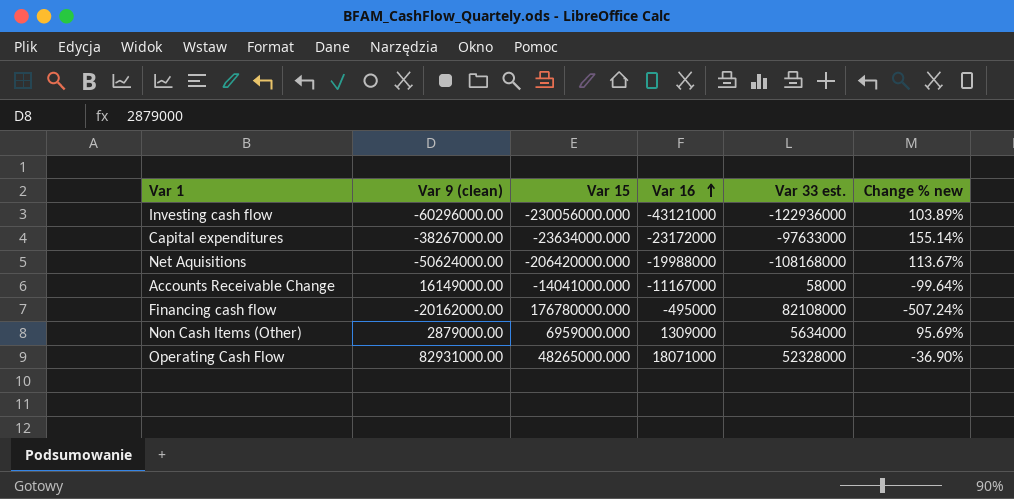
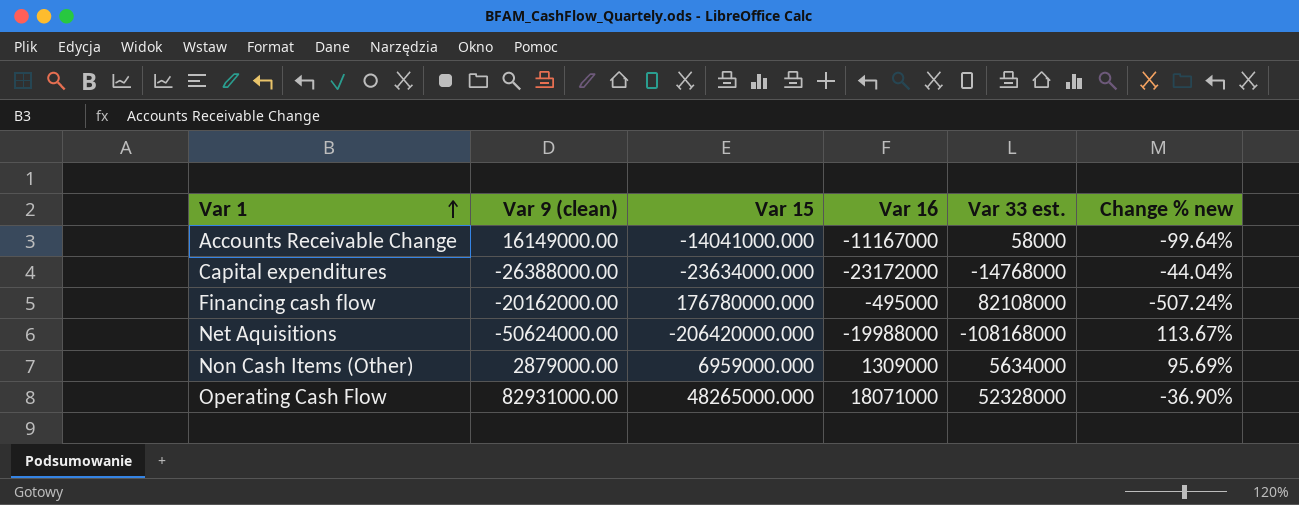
row order: Var 16 ascending -> Var 1 ascending
row Investing cash flow: -60296000.00 | -230056000.000 | -43121000 | -122936000 | 103.89% -> none
Capital expenditures | Var 9 (clean): -38267000.00 -> -26388000.00
Capital expenditures | Var 33 est.: -97633000 -> -14768000
Capital expenditures | Change % new: 155.14% -> -44.04%

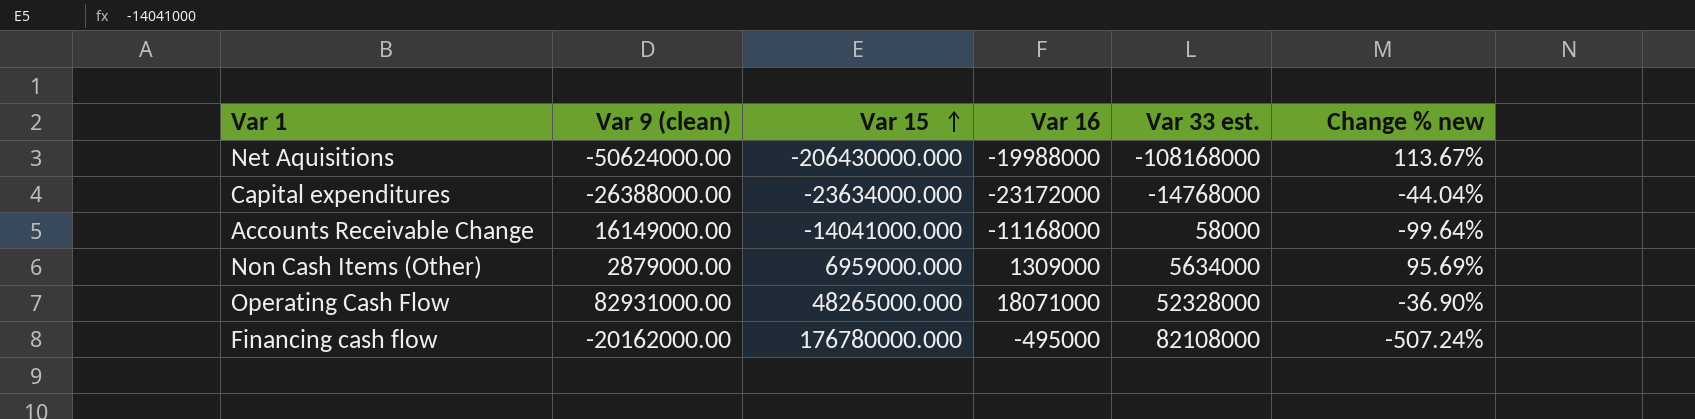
row order: Var 1 ascending -> Var 15 ascending
Net Aquisitions | Var 15: -206420000.000 -> -206430000.000
Accounts Receivable Change | Var 16: -11167000 -> -11168000

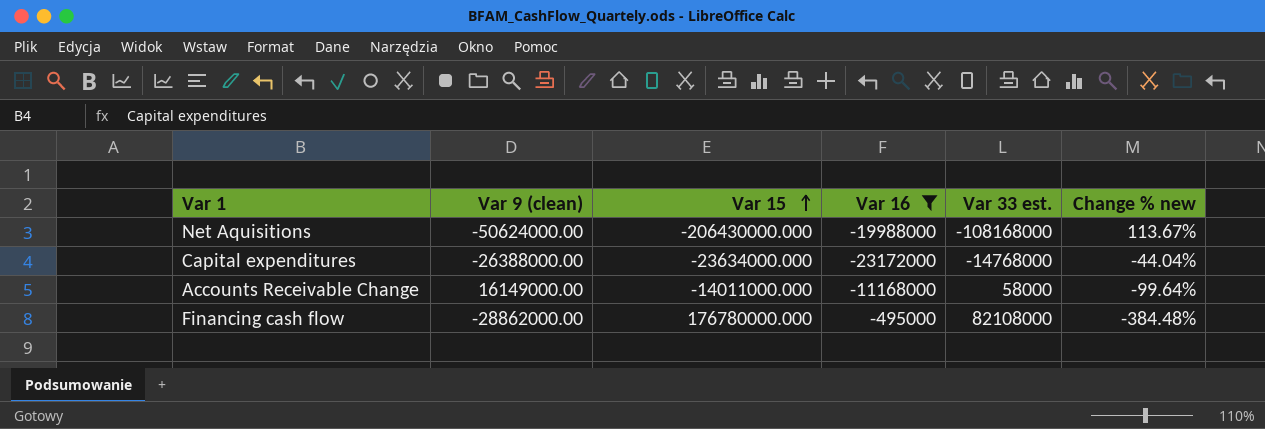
filter: none -> Var 16 <= -495000
Accounts Receivable Change | Var 15: -14041000.000 -> -14011000.000
Financing cash flow | Var 9 (clean): -20162000.00 -> -28862000.00
Financing cash flow | Change % new: -507.24% -> -384.48%

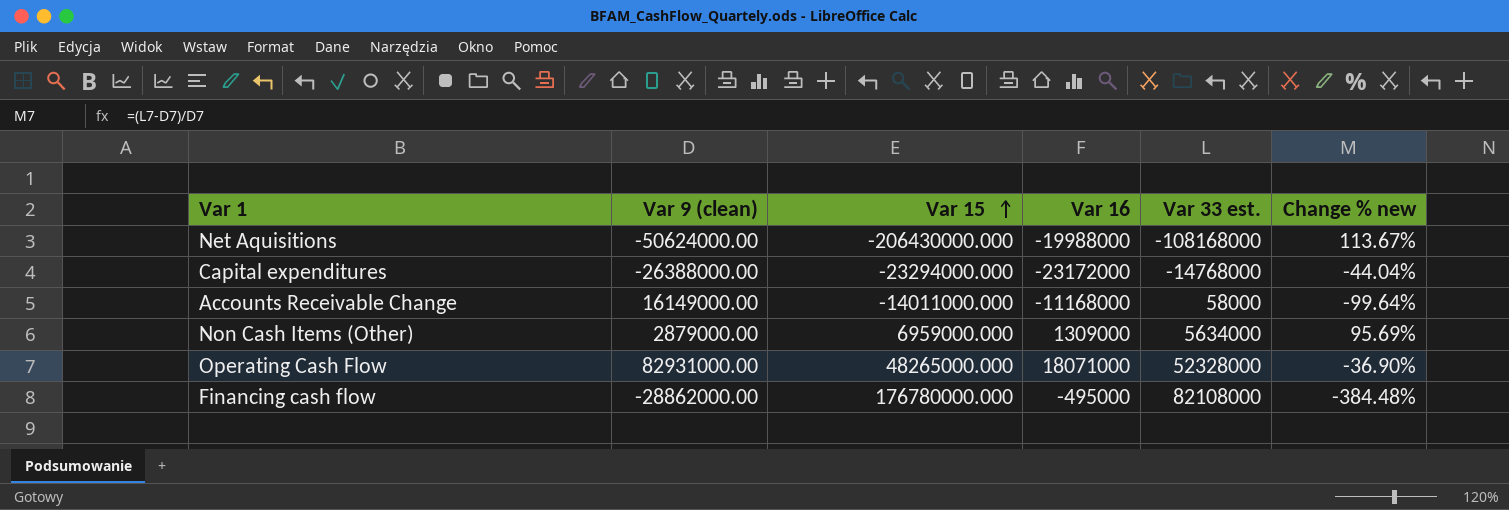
filter: Var 16 <= -495000 -> none
Capital expenditures | Var 15: -23634000.000 -> -23294000.000

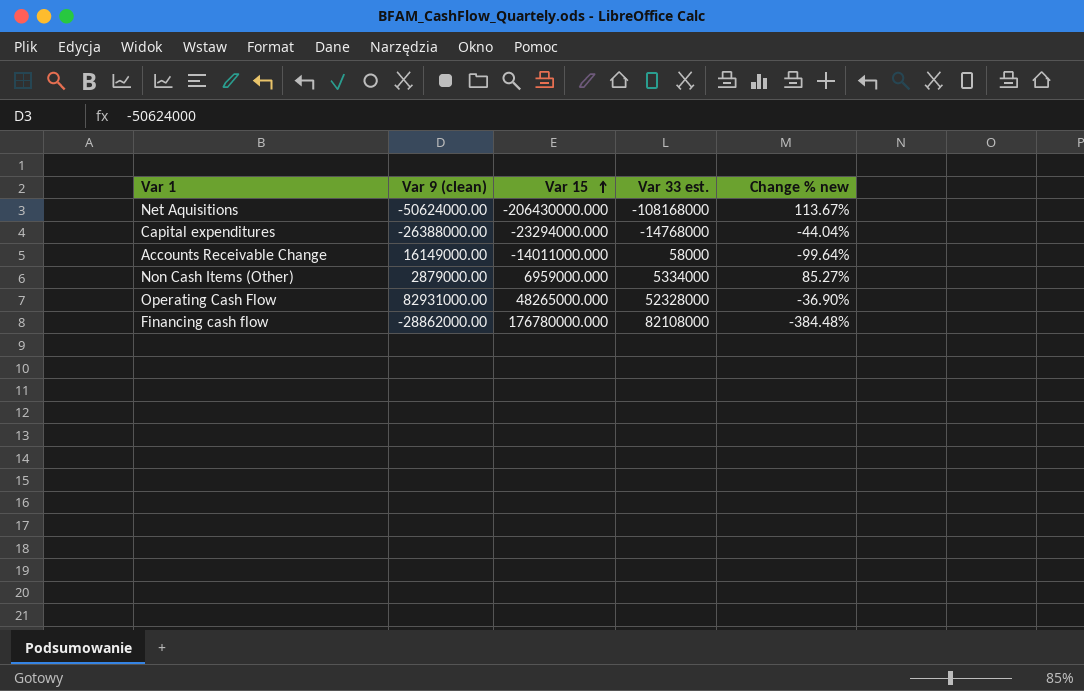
column Var 16 | position: 4 -> none
Non Cash Items (Other) | Var 33 est.: 5634000 -> 5334000
Non Cash Items (Other) | Change % new: 95.69% -> 85.27%

